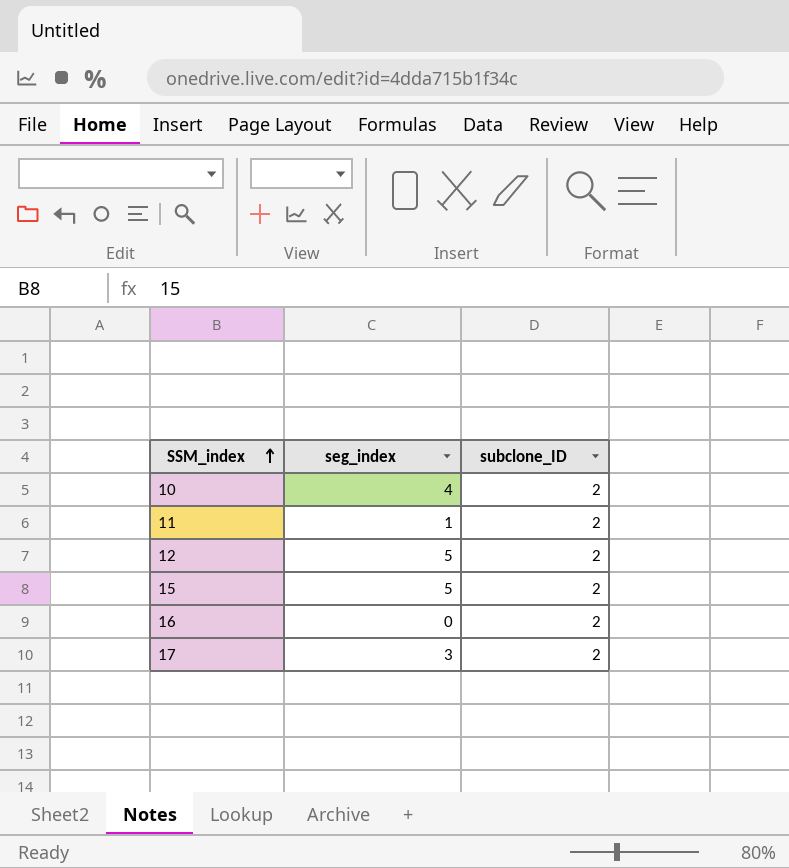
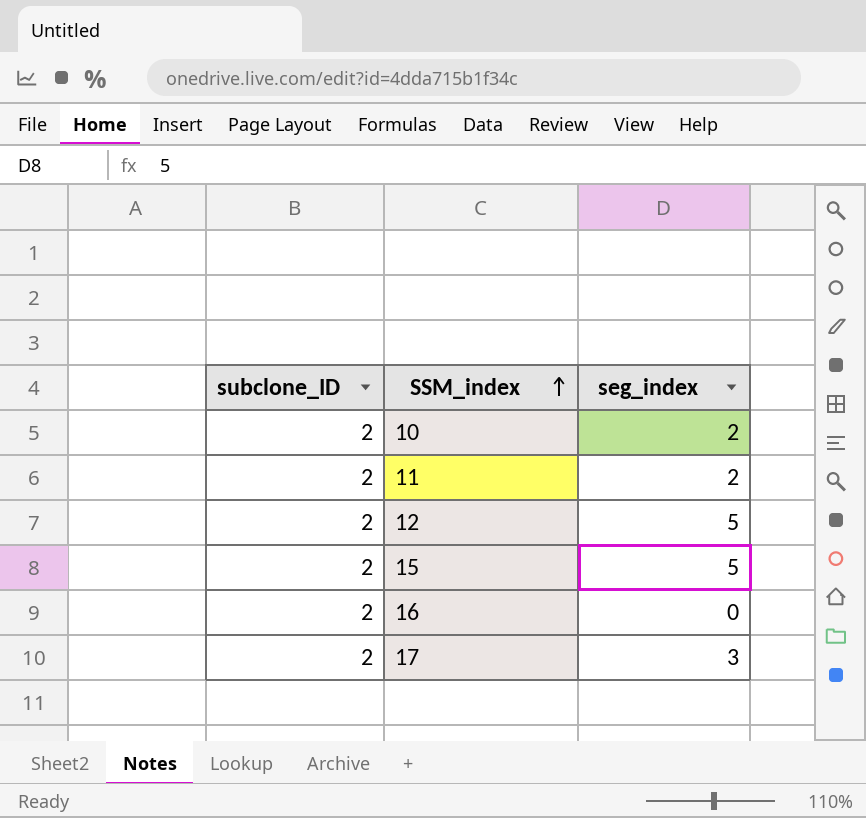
column subclone_ID | position: 3 -> 1
10 | seg_index: 4 -> 2
11 | seg_index: 1 -> 2

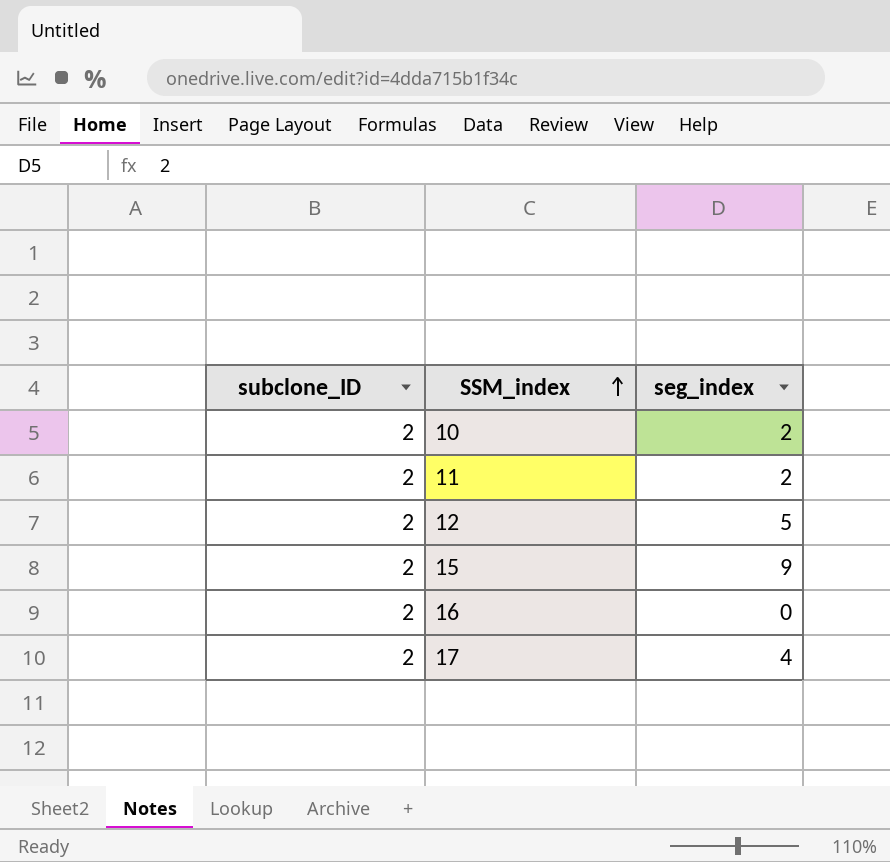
15 | seg_index: 5 -> 9
17 | seg_index: 3 -> 4

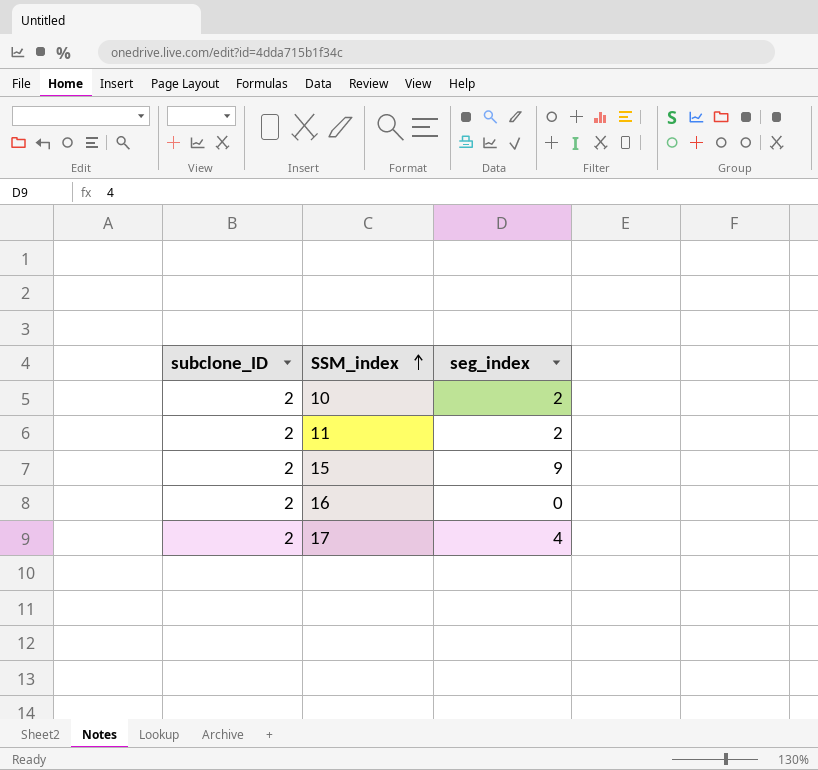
row 12: 2 | 5 -> none

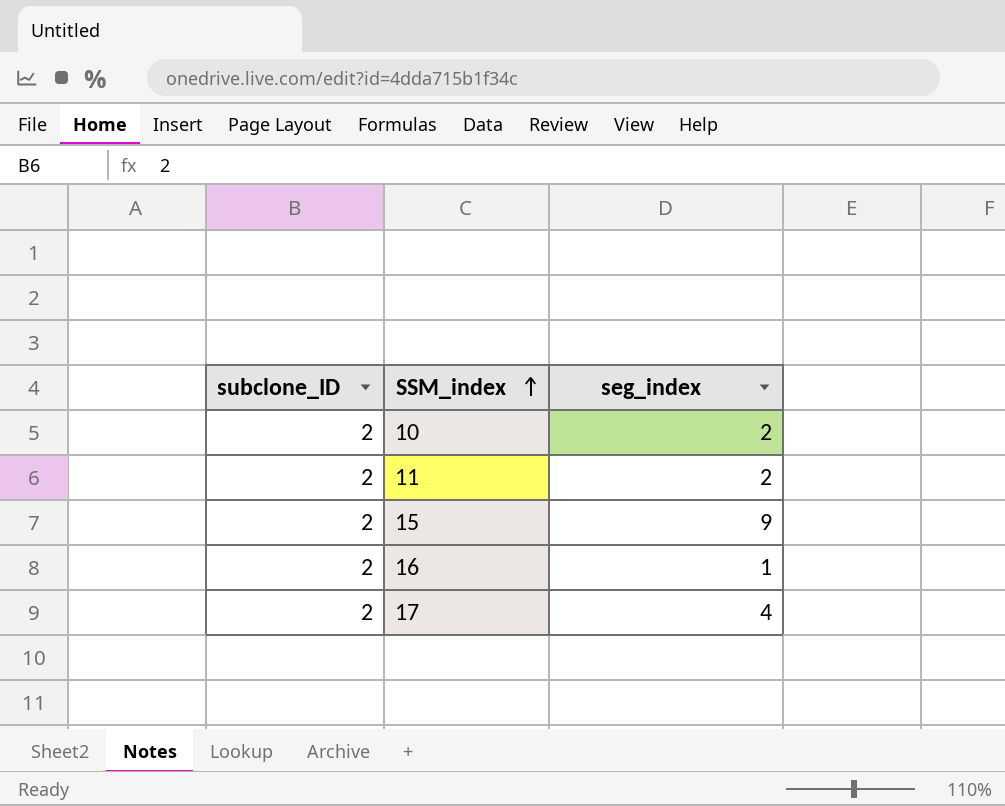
16 | seg_index: 0 -> 1

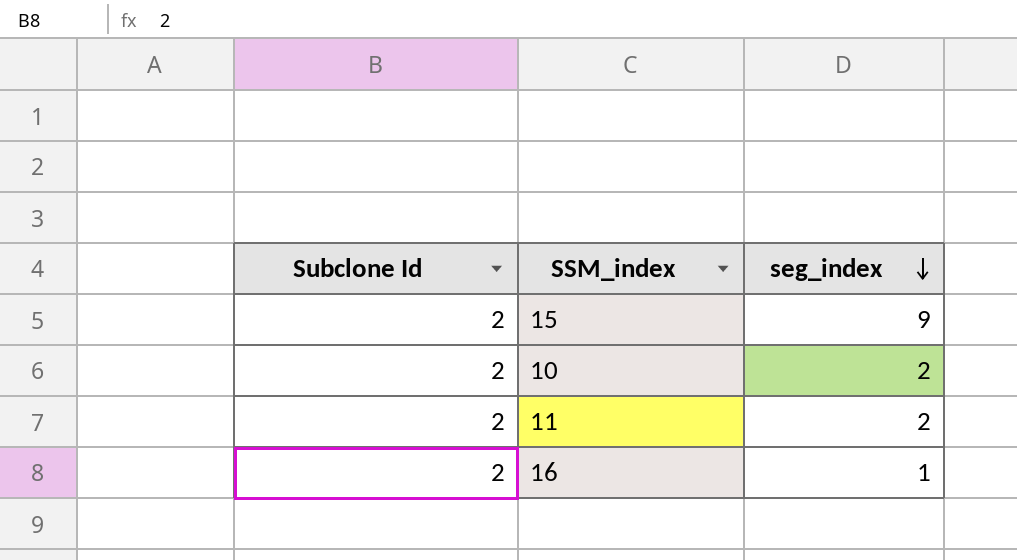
row order: SSM_index ascending -> seg_index descending
column name: subclone_ID -> Subclone Id
row 17: 2 | 4 -> none

